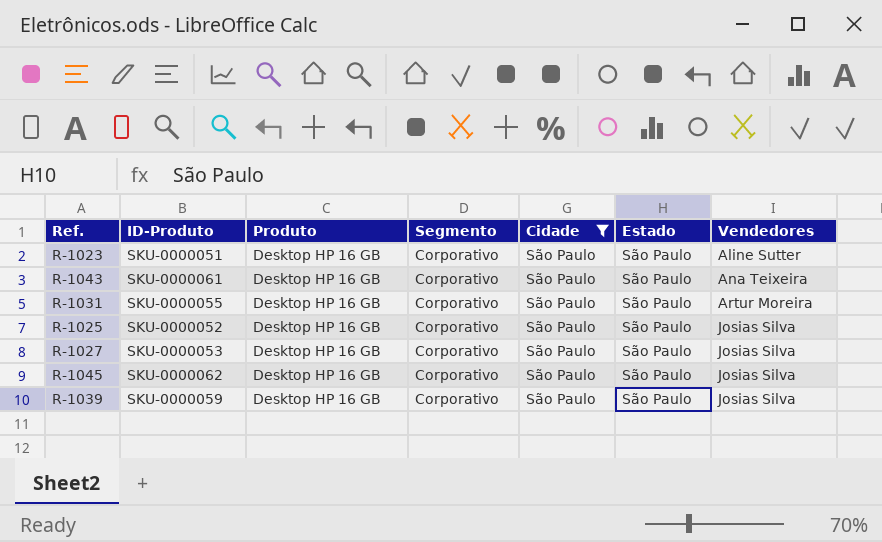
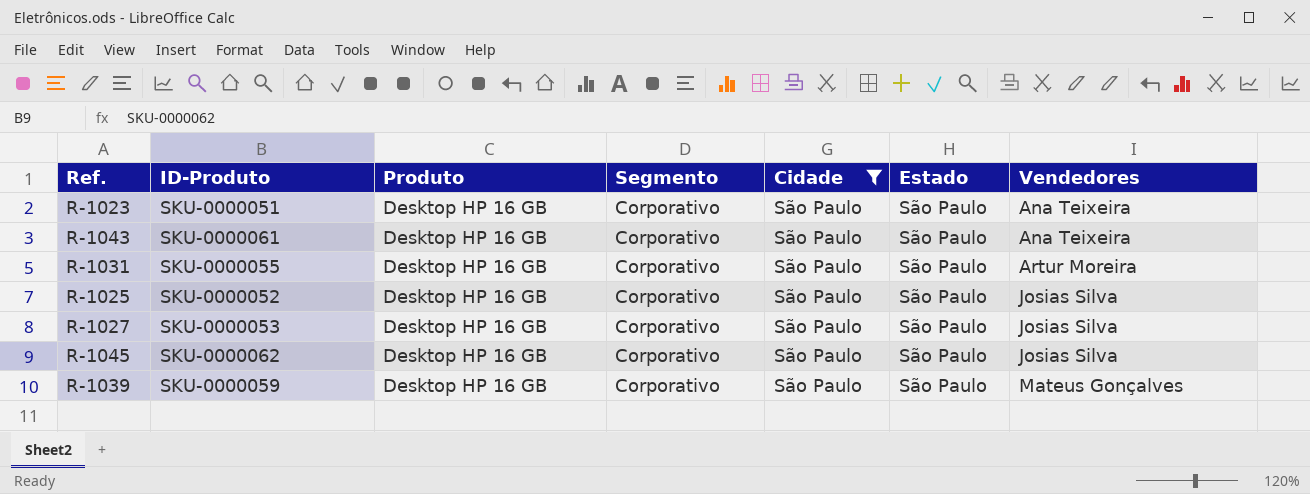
R-1023 | Vendedores: Aline Sutter -> Ana Teixeira
R-1039 | Vendedores: Josias Silva -> Mateus Gonçalves

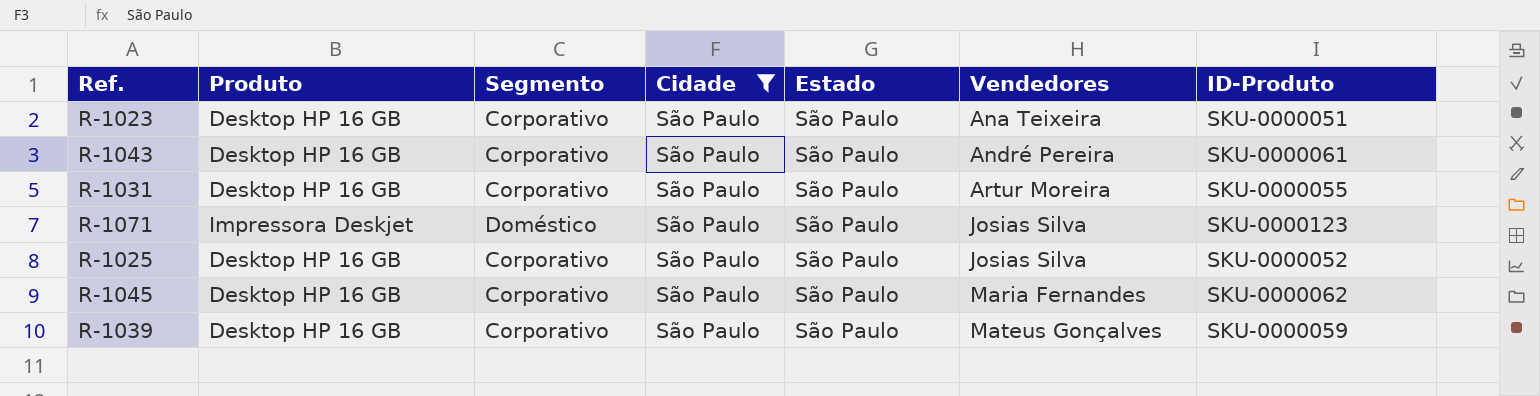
column ID-Produto | position: 2 -> 7
row R-1027: SKU-0000053 | Desktop HP 16 GB | Corporativo | São Paulo | São Paulo | Josias Silva -> none
R-1043 | Vendedores: Ana Teixeira -> André Pereira
row R-1071: none -> Impressora Deskjet | Doméstico | São Paulo | São Paulo | Josias Silva | SKU-0000123
R-1045 | Vendedores: Josias Silva -> Maria Fernandes

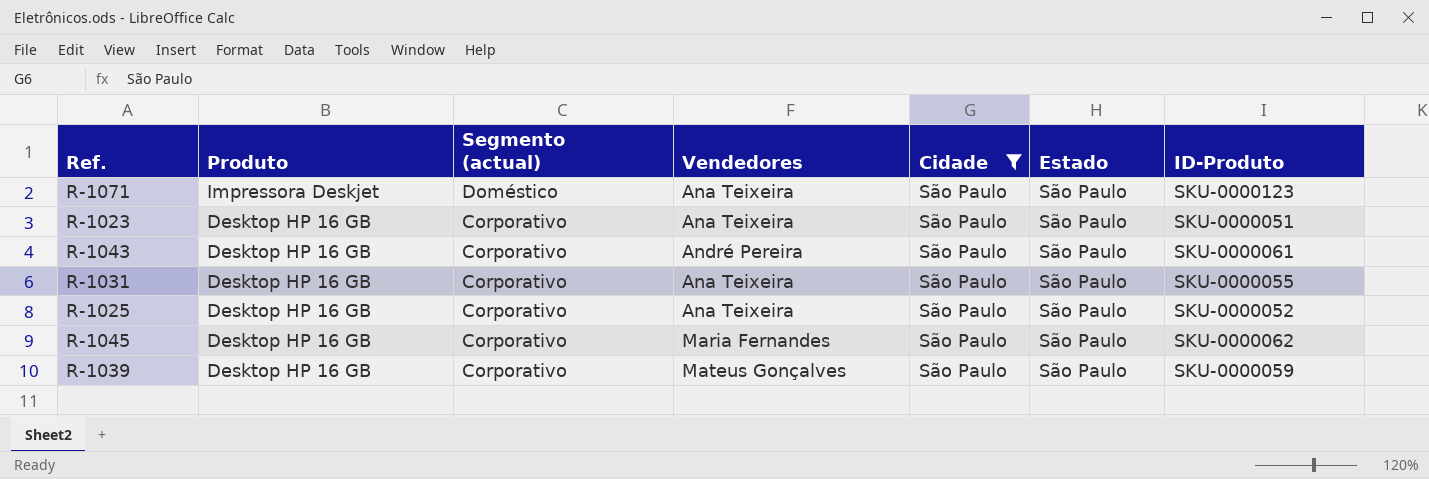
row order: Vendedores ascending -> Produto descending
column name: Segmento -> Segmento (actual)
column Vendedores | position: 6 -> 4
R-1071 | Vendedores: Josias Silva -> Ana Teixeira
R-1031 | Vendedores: Artur Moreira -> Ana Teixeira
R-1025 | Vendedores: Josias Silva -> Ana Teixeira

